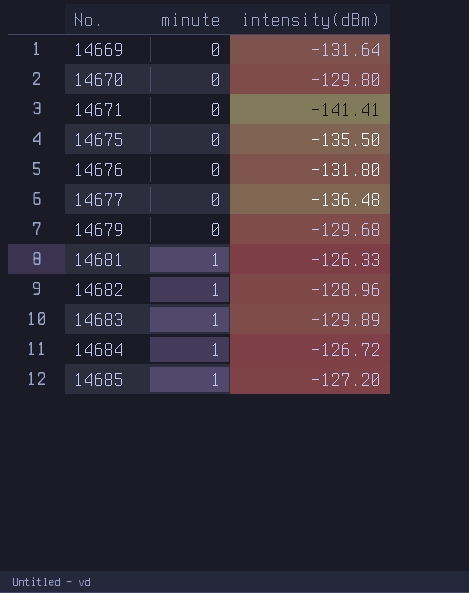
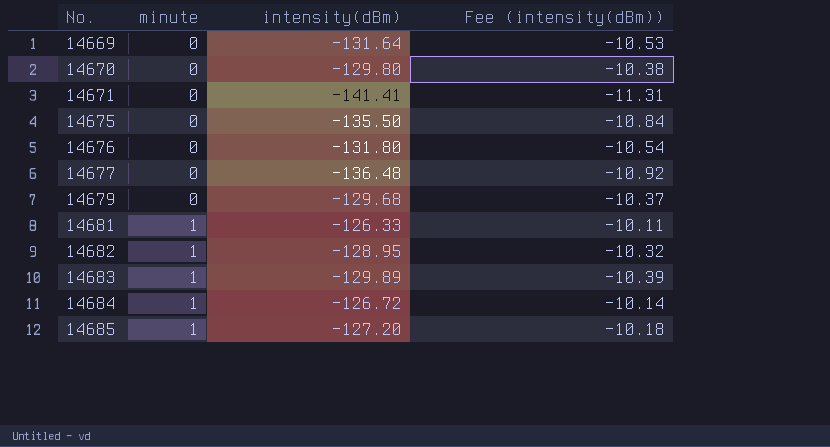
column Fee (intensity(dBm)) | formula: none -> [intensity(dBm)] * 0.08
14682 | intensity(dBm): -128.96 -> -128.95

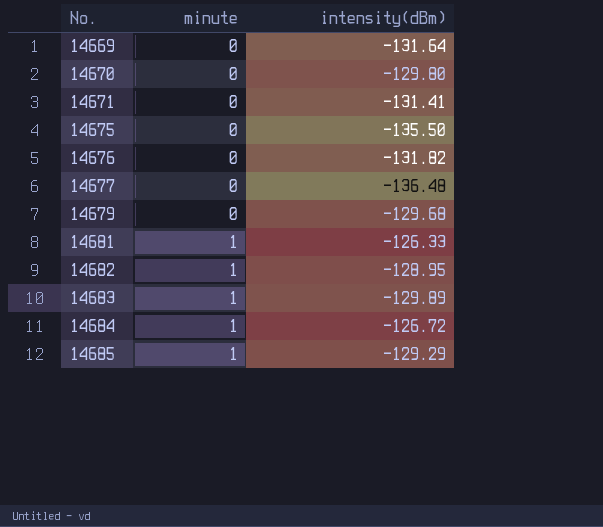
column Fee (intensity(dBm)) | formula: [intensity(dBm)] * 0.08 -> none
14671 | intensity(dBm): -141.41 -> -131.41
14676 | intensity(dBm): -131.80 -> -131.82
14685 | intensity(dBm): -127.20 -> -129.29

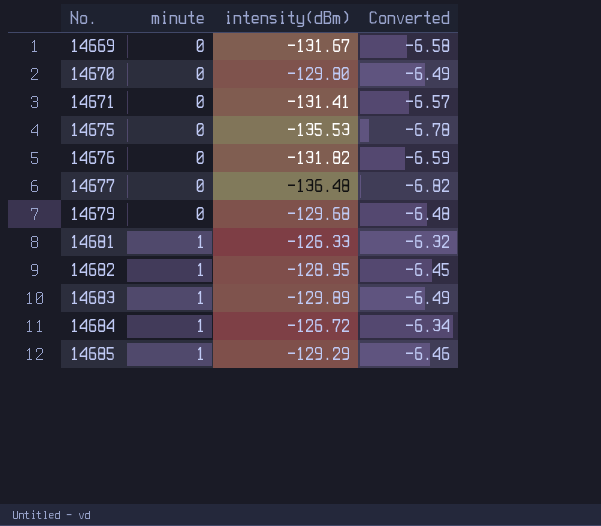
column Converted | formula: none -> [intensity(dBm)] * 0.05
14669 | intensity(dBm): -131.64 -> -131.67
14675 | intensity(dBm): -135.50 -> -135.53

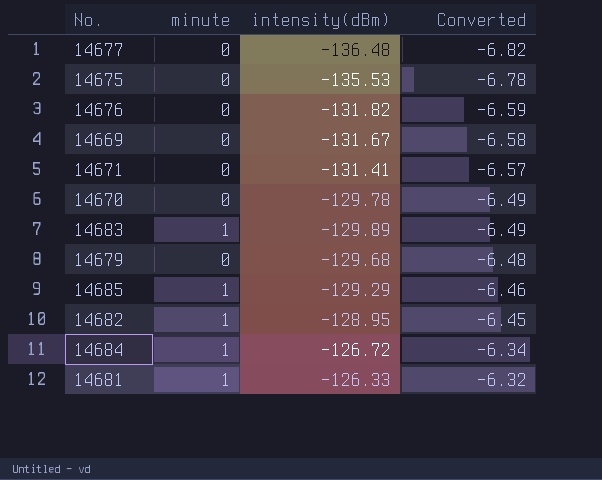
row order: No. ascending -> Converted ascending
14670 | intensity(dBm): -129.80 -> -129.78

